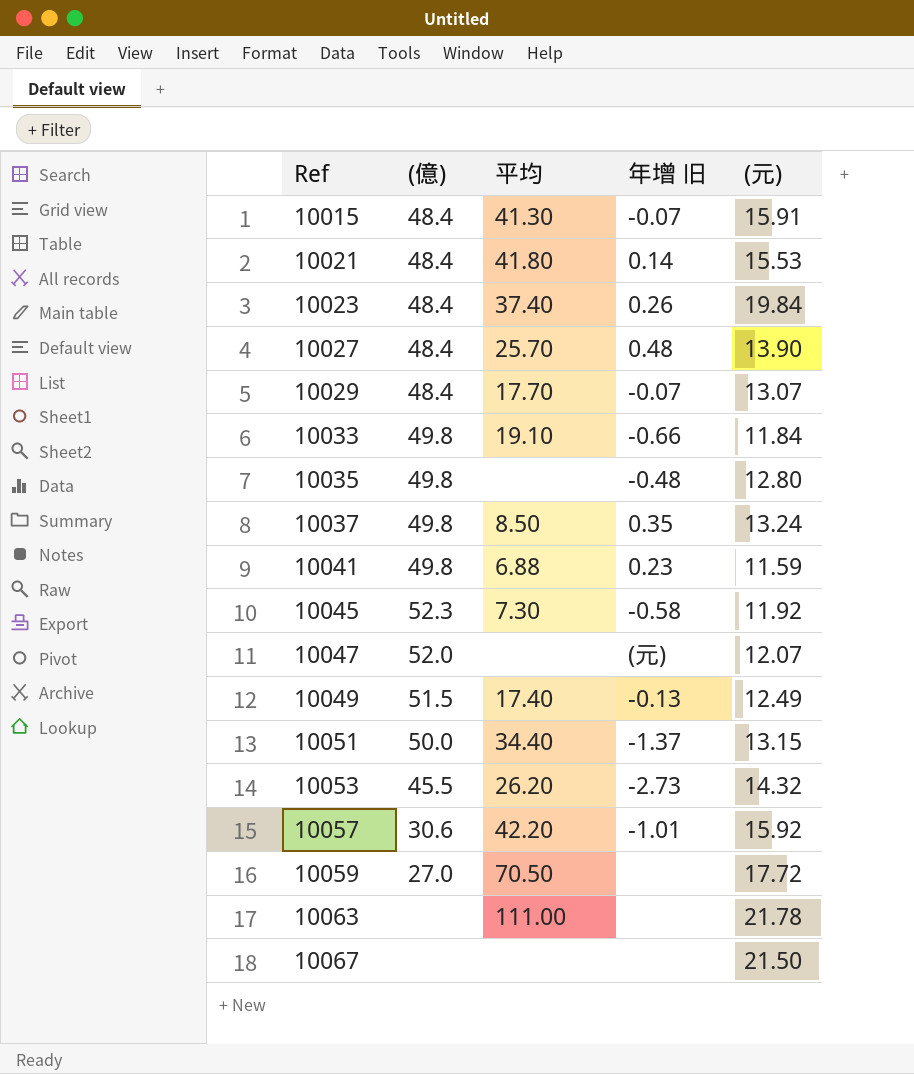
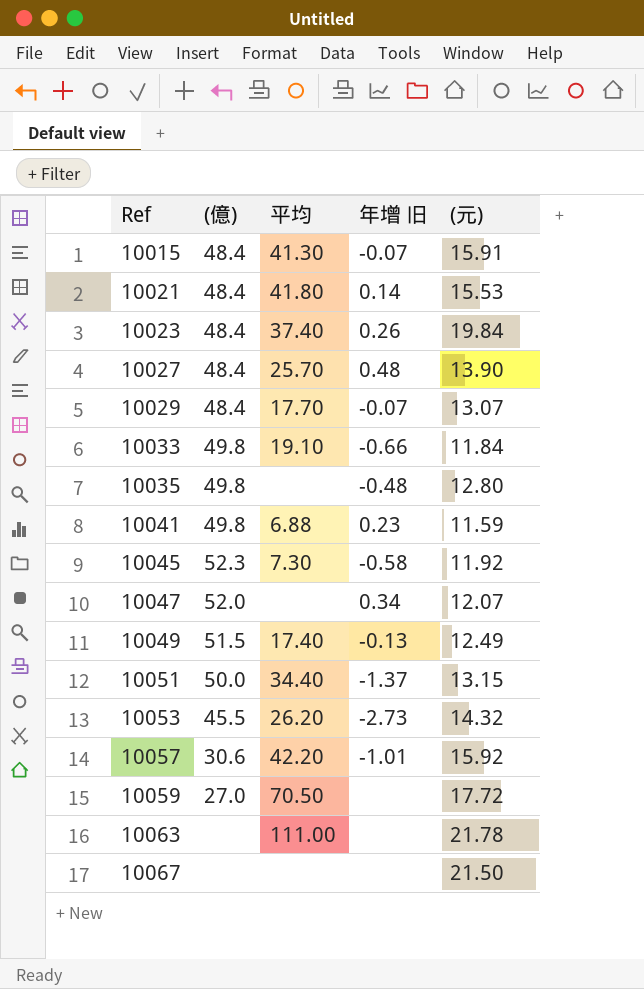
row 10037: 49.8 | 8.50 | 0.35 | 13.24 -> none
10047 | 年增 旧: (元) -> 0.34

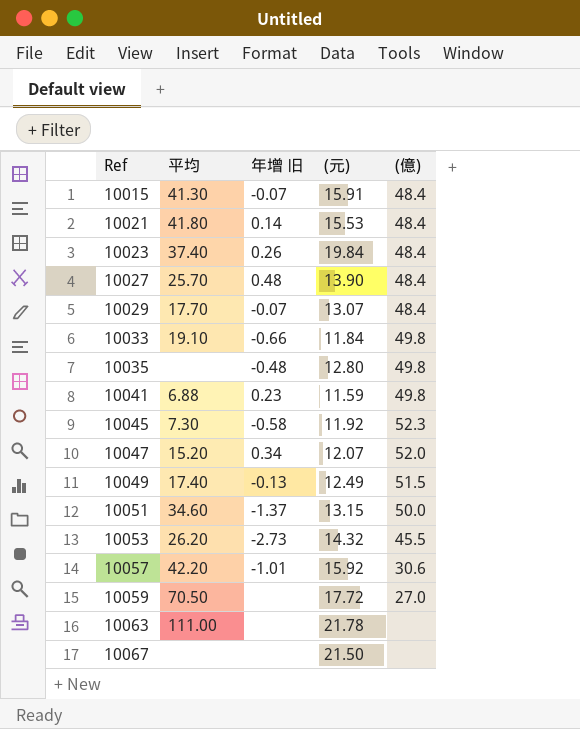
column (億) | position: 2 -> 5
10047 | 平均: none -> 15.20
10051 | 平均: 34.40 -> 34.60

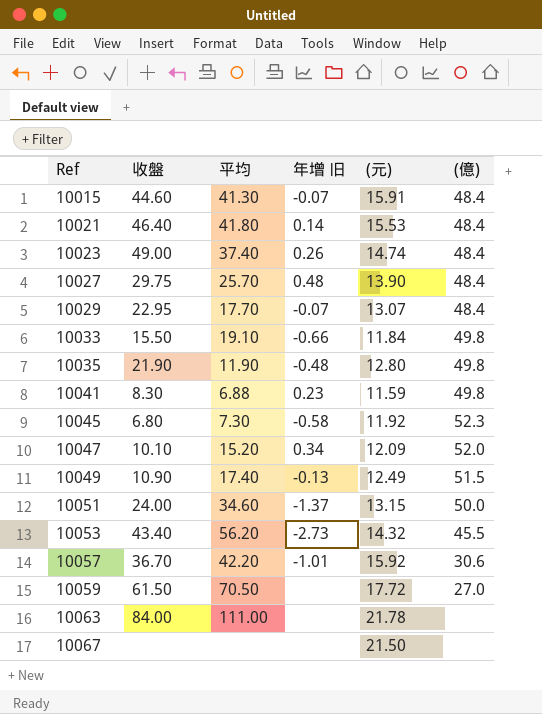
column 收盤 | position: none -> 2
10023 | (元): 19.84 -> 14.74
10035 | 平均: none -> 11.90
10047 | (元): 12.07 -> 12.09
10053 | 平均: 26.20 -> 56.20

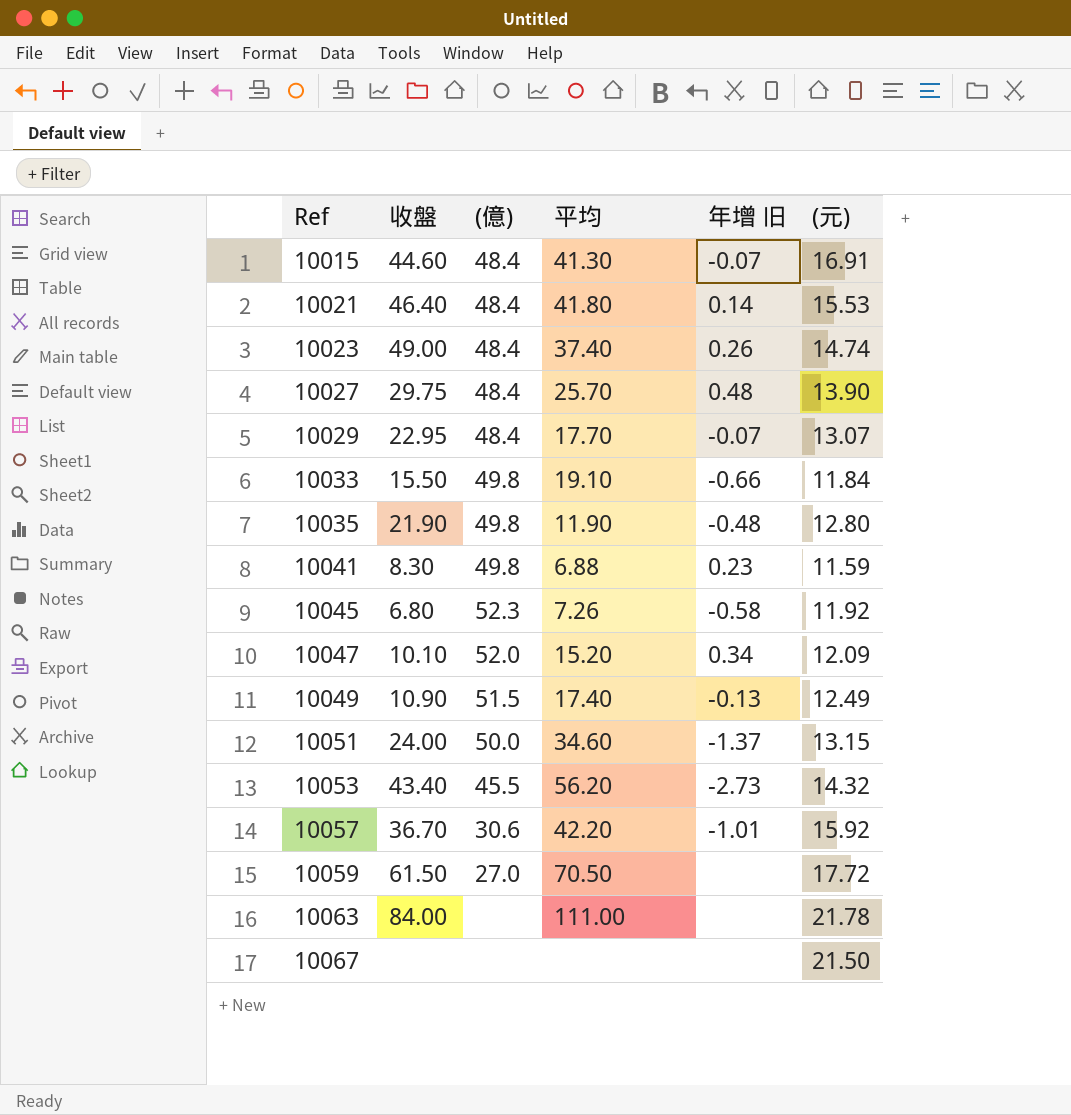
column (億) | position: 6 -> 3
10015 | (元): 15.91 -> 16.91
10045 | 平均: 7.30 -> 7.26

